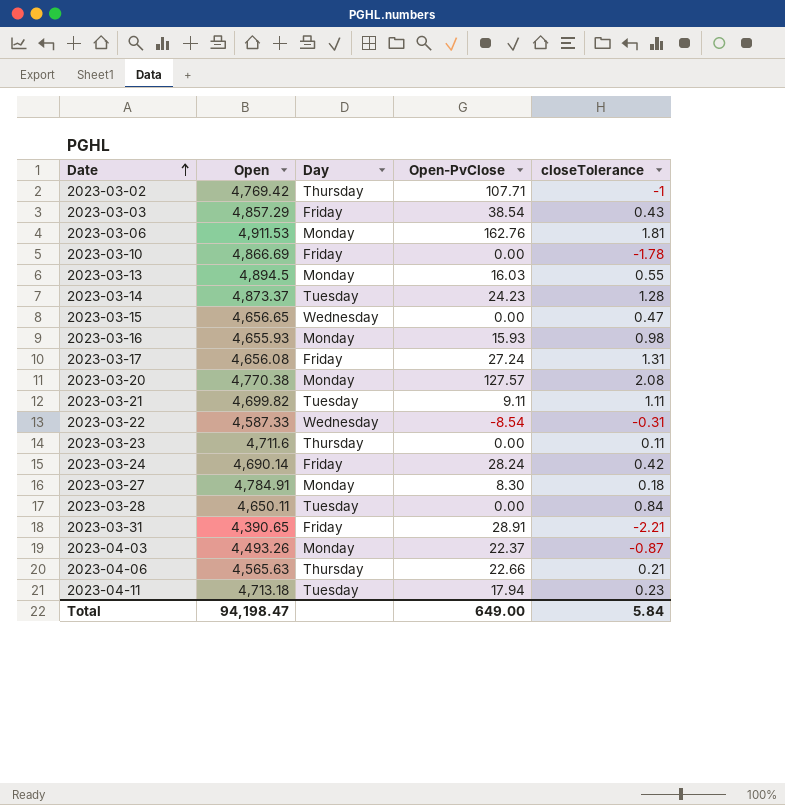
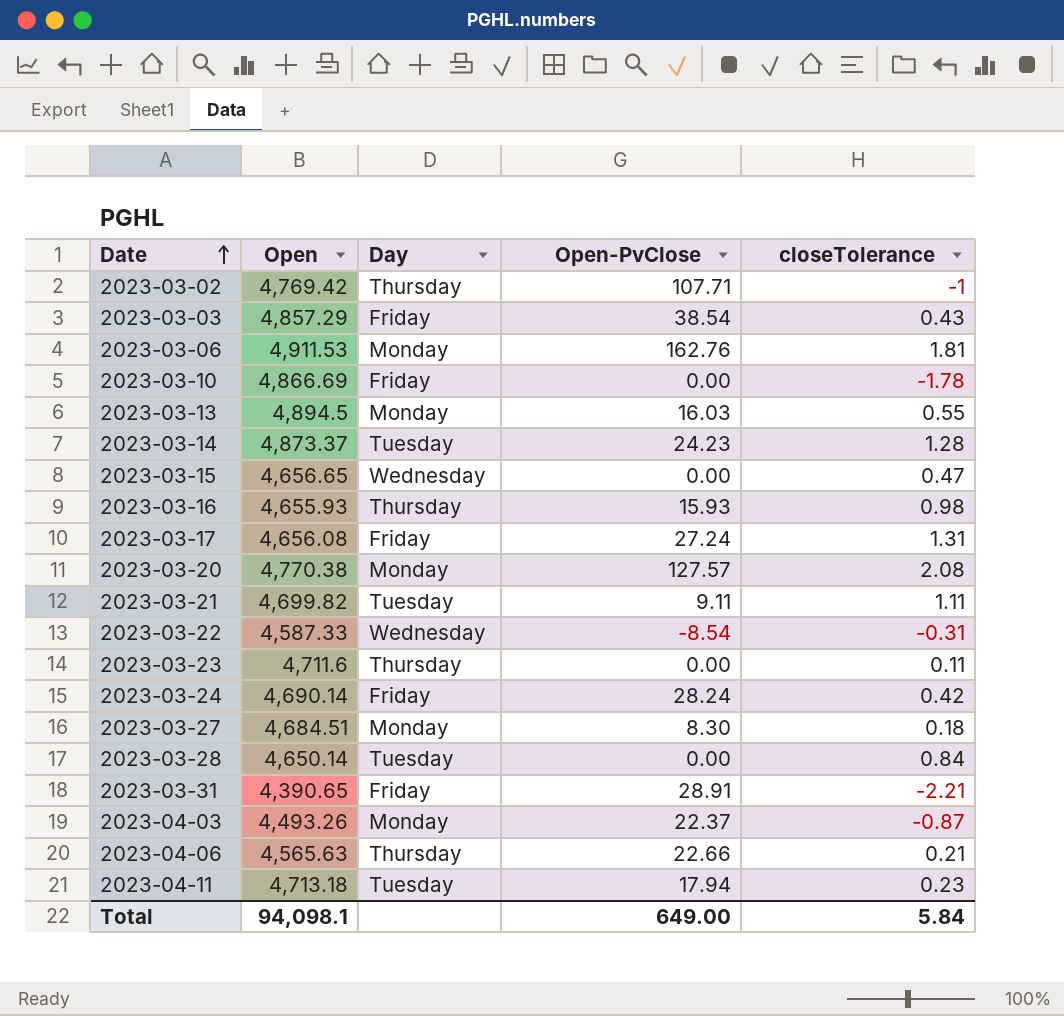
2023-03-16 | Day: Monday -> Thursday
2023-03-27 | Open: 4,784.91 -> 4,684.51
2023-03-28 | Open: 4,650.11 -> 4,650.14
Total | Open: 94,198.47 -> 94,098.1

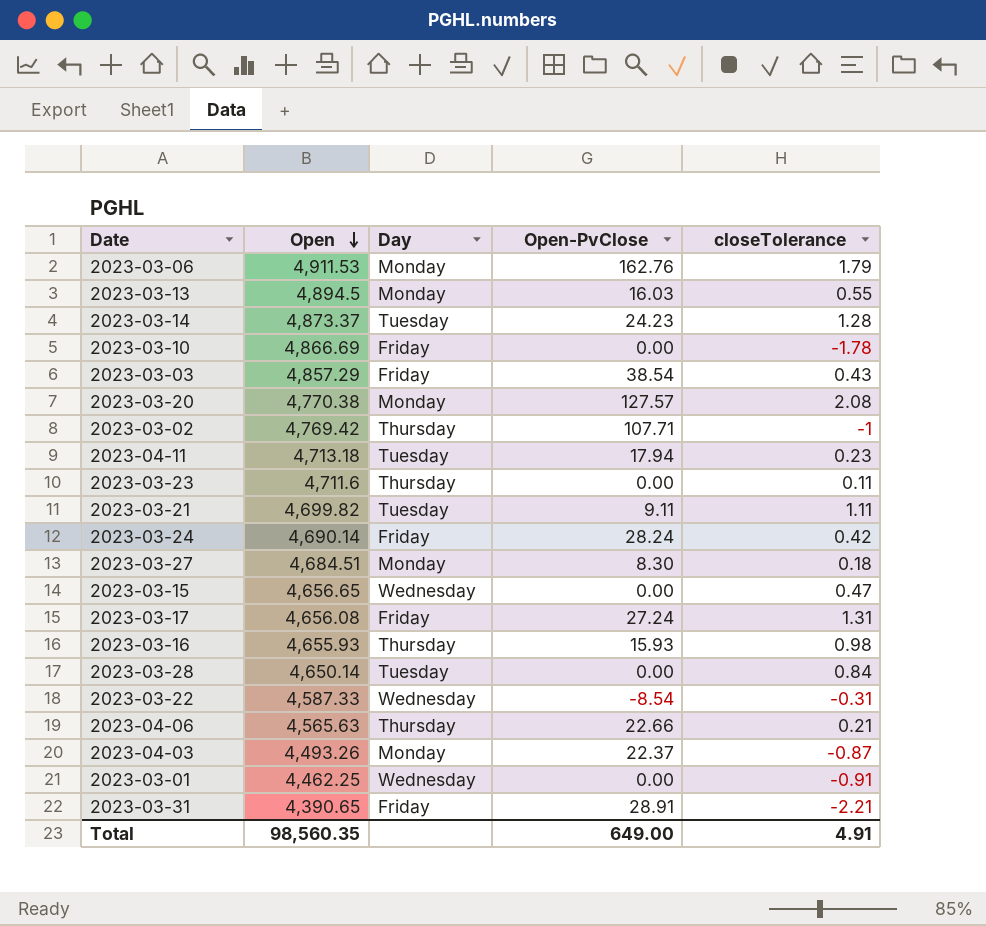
row order: Date ascending -> Open descending
2023-03-06 | closeTolerance: 1.81 -> 1.79
row 2023-03-01: none -> 4,462.25 | Wednesday | 0.00 | -0.91
Total | Open: 94,098.1 -> 98,560.35
Total | closeTolerance: 5.84 -> 4.91

